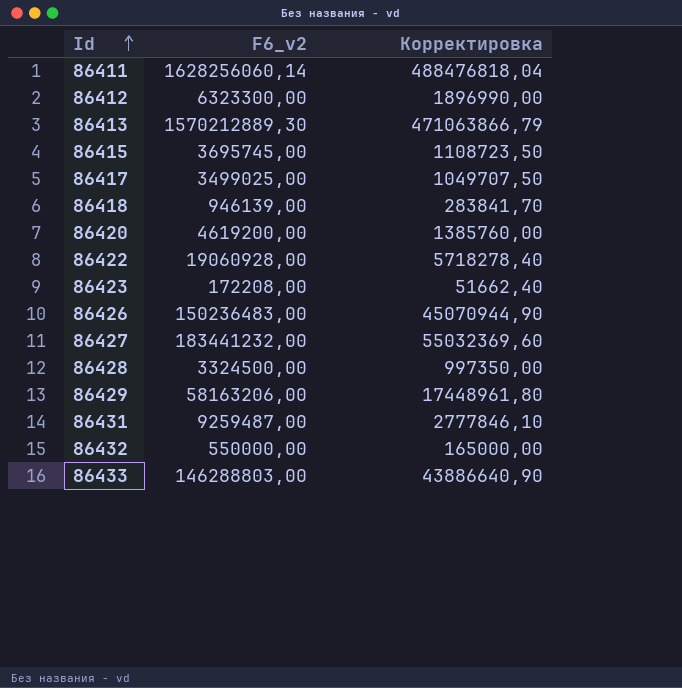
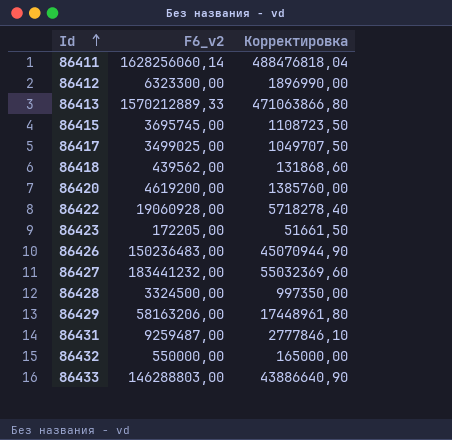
86413 | F6_v2: 1570212889,30 -> 1570212889,33
86413 | Корректировка: 471063866,79 -> 471063866,80
86418 | F6_v2: 946139,00 -> 439562,00
86418 | Корректировка: 283841,70 -> 131868,60
86423 | F6_v2: 172208,00 -> 172205,00
86423 | Корректировка: 51662,40 -> 51661,50

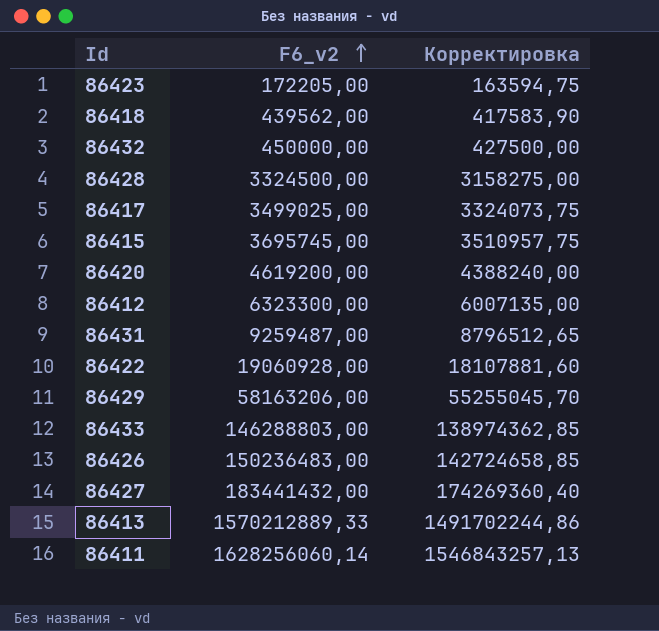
row order: Id ascending -> F6_v2 ascending
column Корректировка | formula: [F6_v2] * 0,3 -> [F6_v2] * 0,95
86432 | F6_v2: 550000,00 -> 450000,00
86427 | F6_v2: 183441232,00 -> 183441432,00

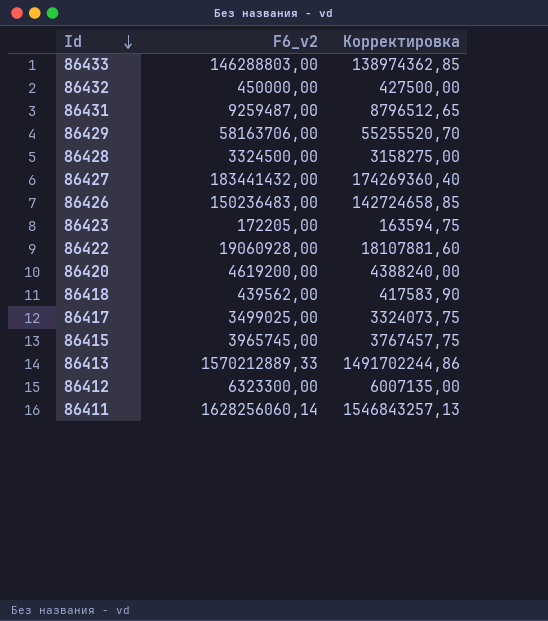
row order: F6_v2 ascending -> Id descending
86429 | F6_v2: 58163206,00 -> 58163706,00
86429 | Корректировка: 55255045,70 -> 55255520,70
86415 | F6_v2: 3695745,00 -> 3965745,00
86415 | Корректировка: 3510957,75 -> 3767457,75

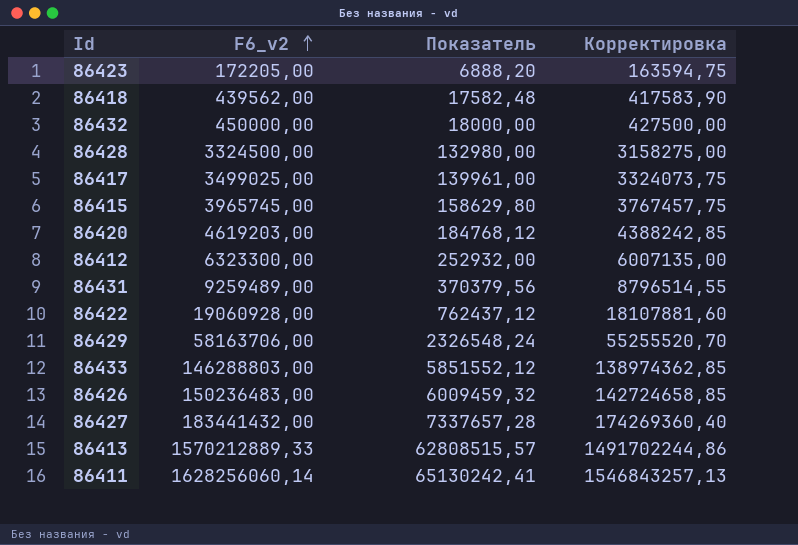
row order: Id descending -> F6_v2 ascending
column Показатель | formula: none -> [F6_v2] * 0,04
86420 | F6_v2: 4619200,00 -> 4619203,00
86420 | Корректировка: 4388240,00 -> 4388242,85
86431 | F6_v2: 9259487,00 -> 9259489,00
86431 | Корректировка: 8796512,65 -> 8796514,55

